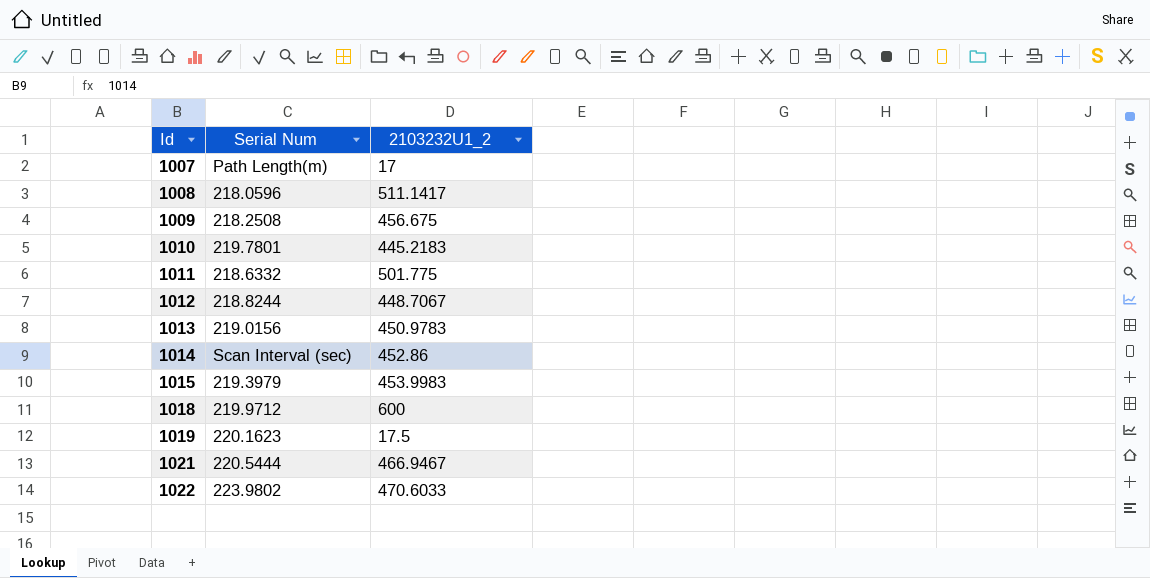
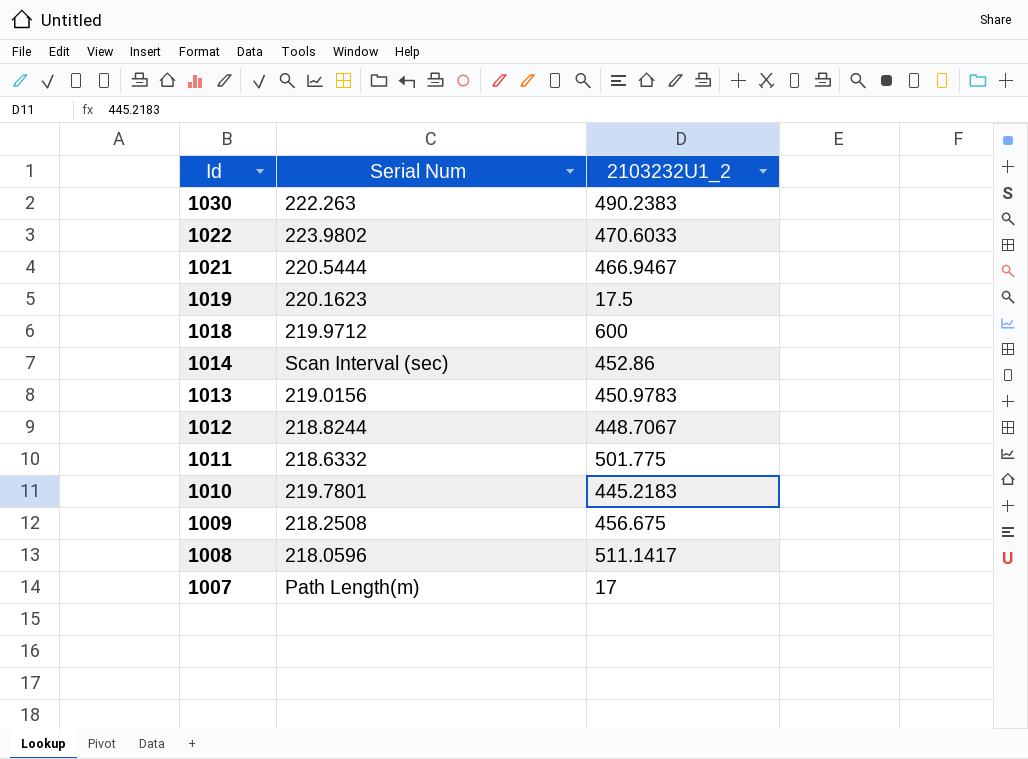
row order: Id ascending -> Id descending
row 1015: 219.3979 | 453.9983 -> none
row 1030: none -> 222.263 | 490.2383

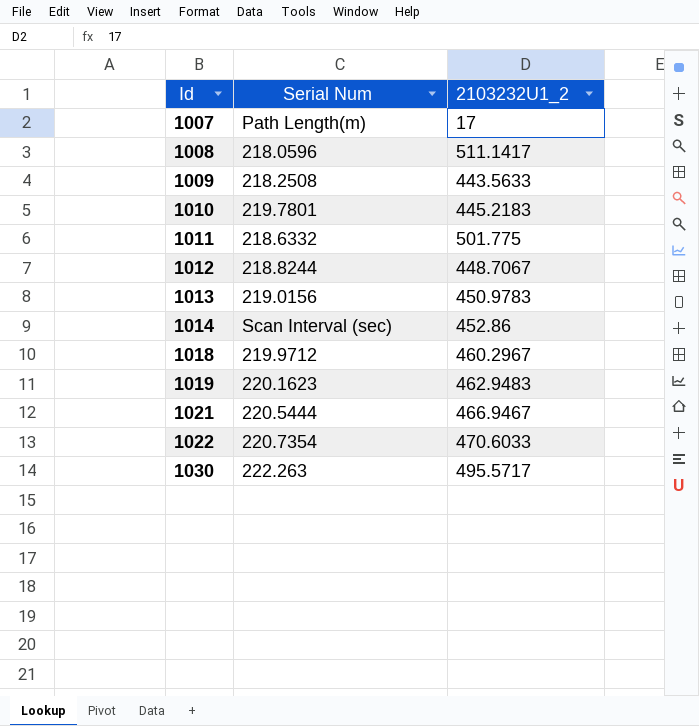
row order: Id descending -> Id ascending
1009 | 2103232U1_2: 456.675 -> 443.5633
1018 | 2103232U1_2: 600 -> 460.2967
1019 | 2103232U1_2: 17.5 -> 462.9483
1022 | Serial Num: 223.9802 -> 220.7354
1030 | 2103232U1_2: 490.2383 -> 495.5717

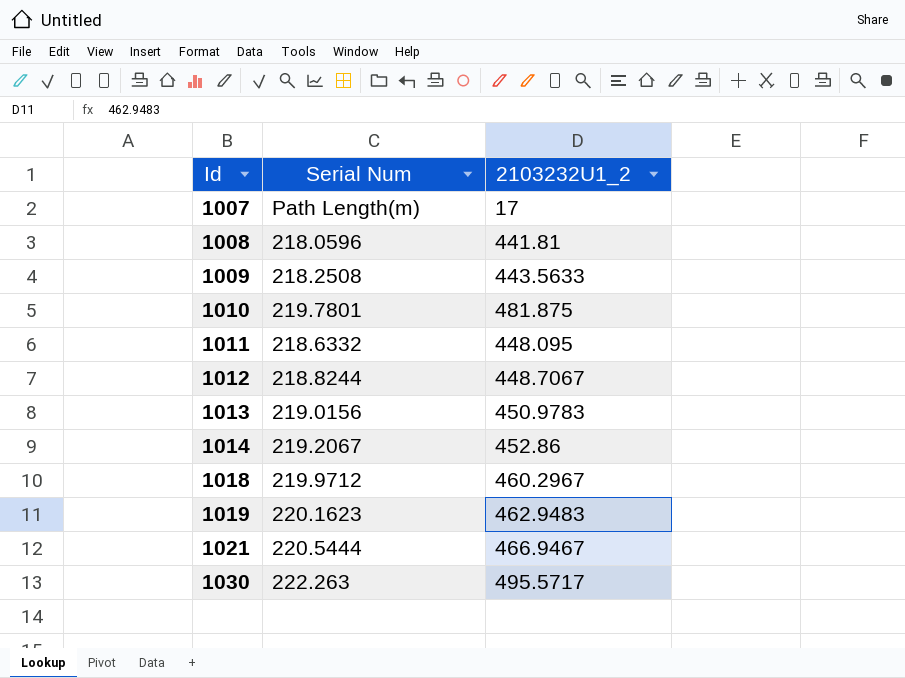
row 1022: 220.7354 | 470.6033 -> none
1008 | 2103232U1_2: 511.1417 -> 441.81
1010 | 2103232U1_2: 445.2183 -> 481.875
1011 | 2103232U1_2: 501.775 -> 448.095
1014 | Serial Num: Scan Interval (sec) -> 219.2067

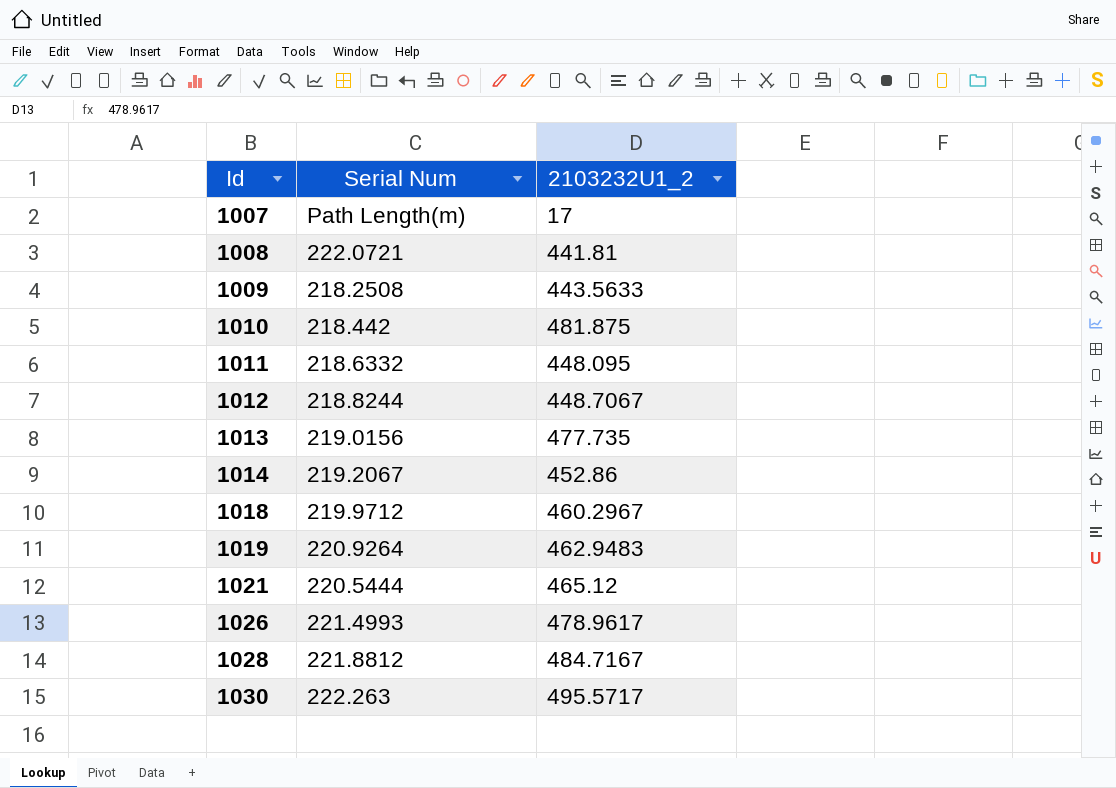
1008 | Serial Num: 218.0596 -> 222.0721
1010 | Serial Num: 219.7801 -> 218.442
1013 | 2103232U1_2: 450.9783 -> 477.735
1019 | Serial Num: 220.1623 -> 220.9264
1021 | 2103232U1_2: 466.9467 -> 465.12
row 1026: none -> 221.4993 | 478.9617
row 1028: none -> 221.8812 | 484.7167

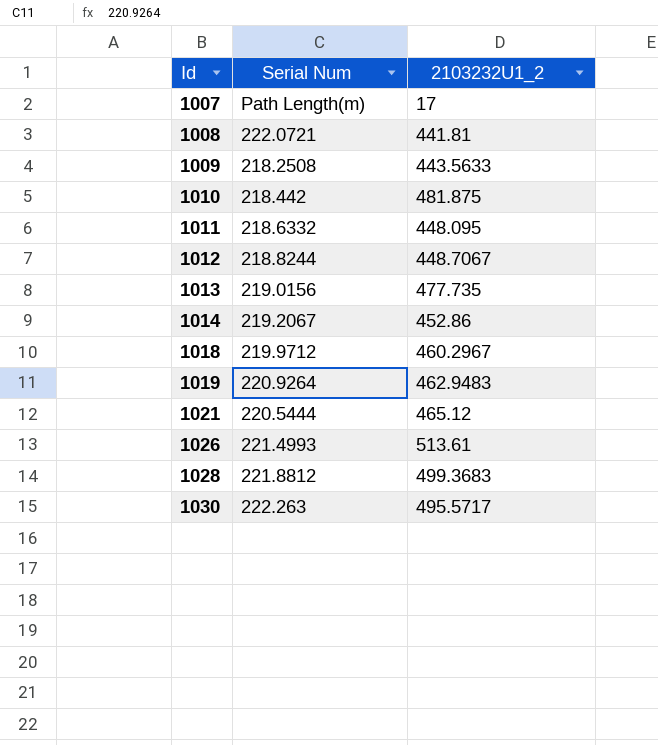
1026 | 2103232U1_2: 478.9617 -> 513.61
1028 | 2103232U1_2: 484.7167 -> 499.3683

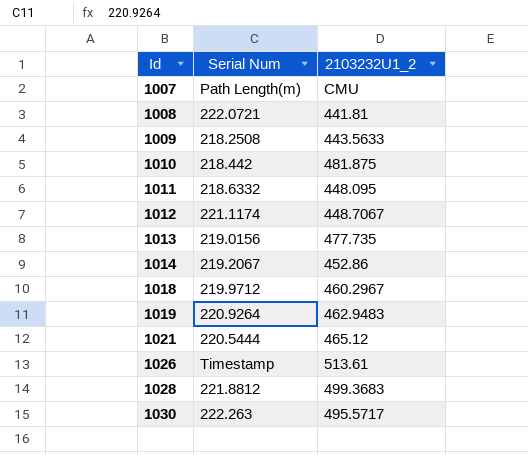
1007 | 2103232U1_2: 17 -> CMU
1012 | Serial Num: 218.8244 -> 221.1174
1026 | Serial Num: 221.4993 -> Timestamp

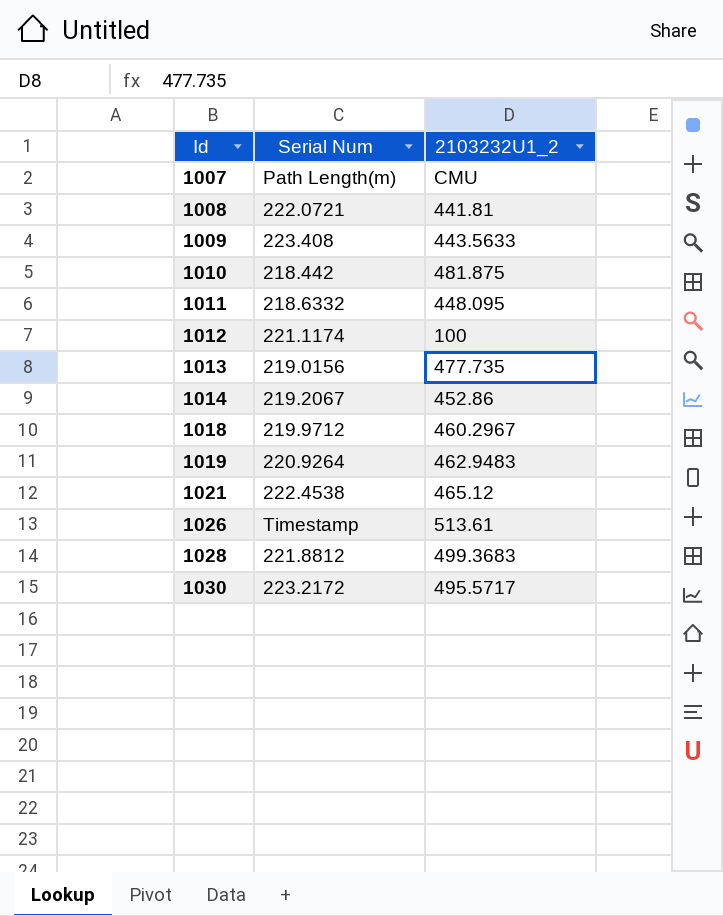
1009 | Serial Num: 218.2508 -> 223.408
1012 | 2103232U1_2: 448.7067 -> 100
1021 | Serial Num: 220.5444 -> 222.4538
1030 | Serial Num: 222.263 -> 223.2172

